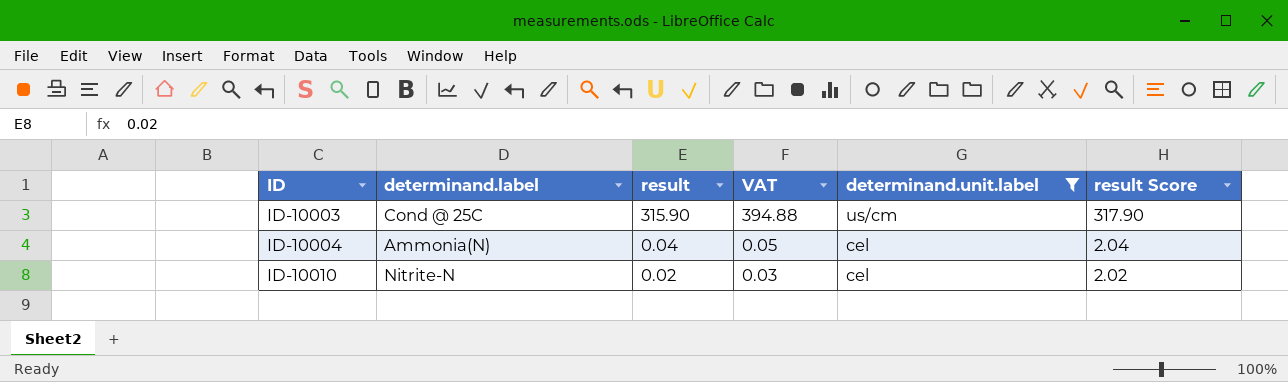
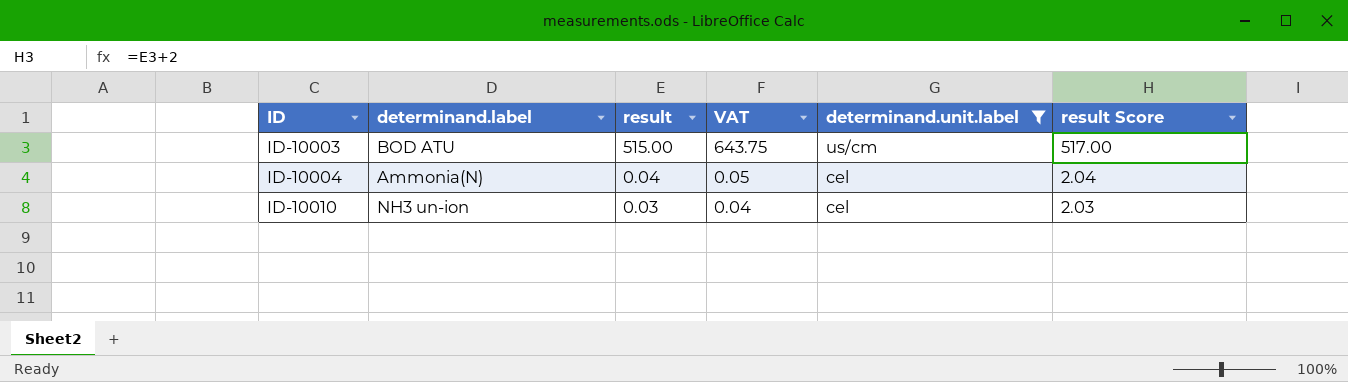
ID-10003 | determinand.label: Cond @ 25C -> BOD ATU
ID-10003 | result: 315.90 -> 515.00
ID-10003 | VAT: 394.88 -> 643.75
ID-10003 | result Score: 317.90 -> 517.00
ID-10010 | determinand.label: Nitrite-N -> NH3 un-ion
ID-10010 | result: 0.02 -> 0.03
ID-10010 | VAT: 0.03 -> 0.04
ID-10010 | result Score: 2.02 -> 2.03

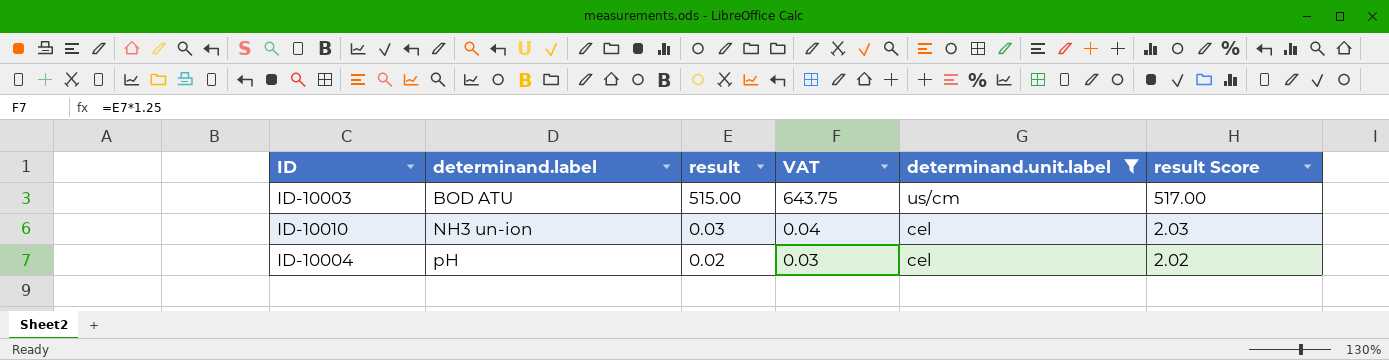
row order: ID ascending -> determinand.label ascending
ID-10004 | determinand.label: Ammonia(N) -> pH
ID-10004 | result: 0.04 -> 0.02
ID-10004 | VAT: 0.05 -> 0.03
ID-10004 | result Score: 2.04 -> 2.02

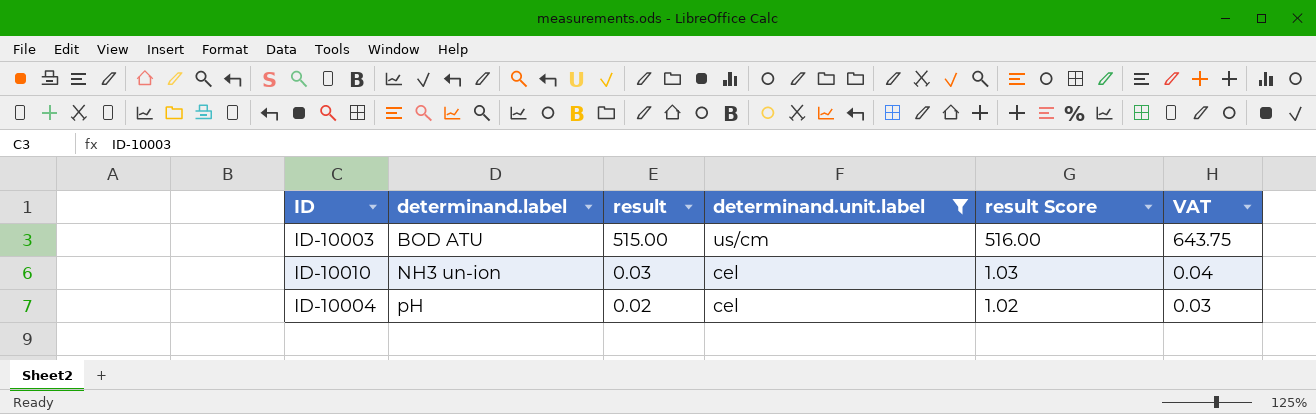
column result Score | formula: [result] + 2 -> [result] + 1
column VAT | position: 4 -> 6

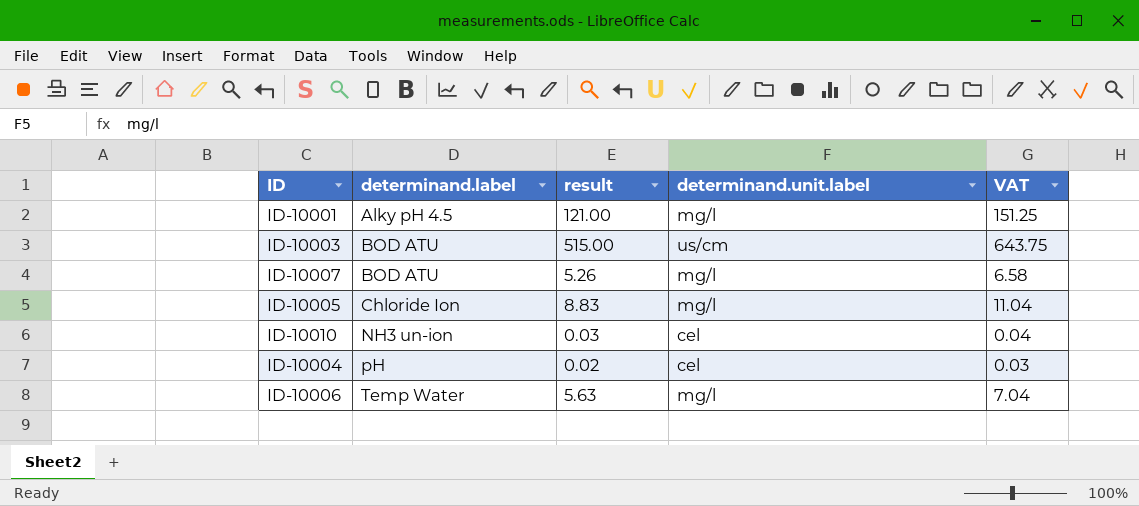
filter: determinand.unit.label != mg/l -> none
column result Score | formula: [result] + 1 -> none

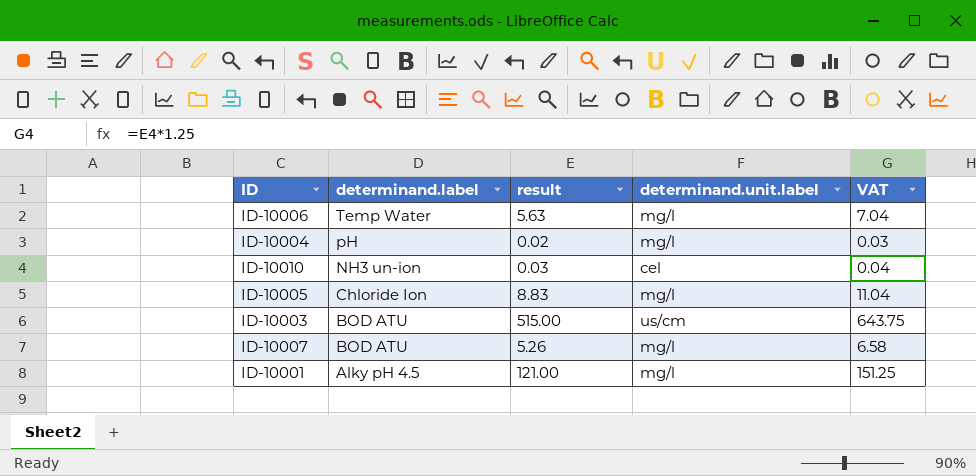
row order: determinand.label ascending -> determinand.label descending
ID-10004 | determinand.unit.label: cel -> mg/l

